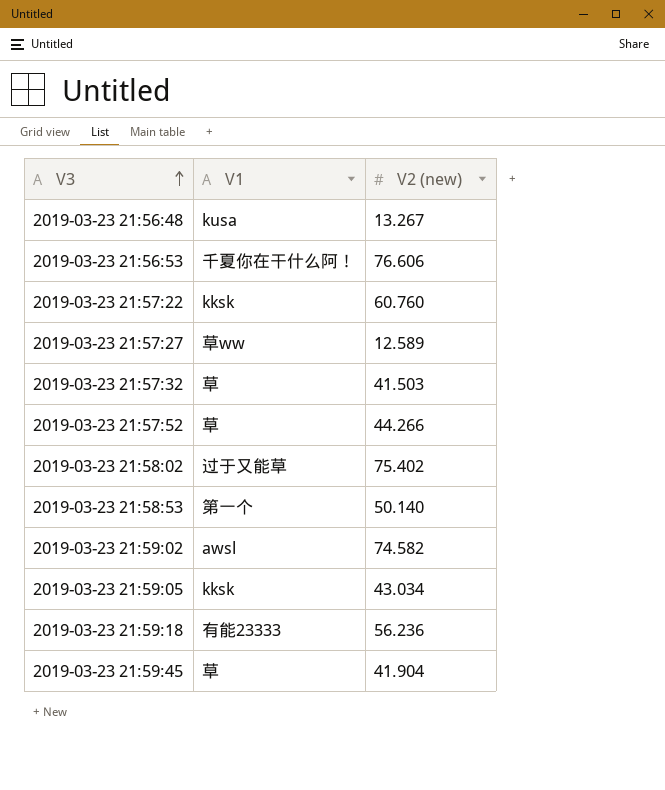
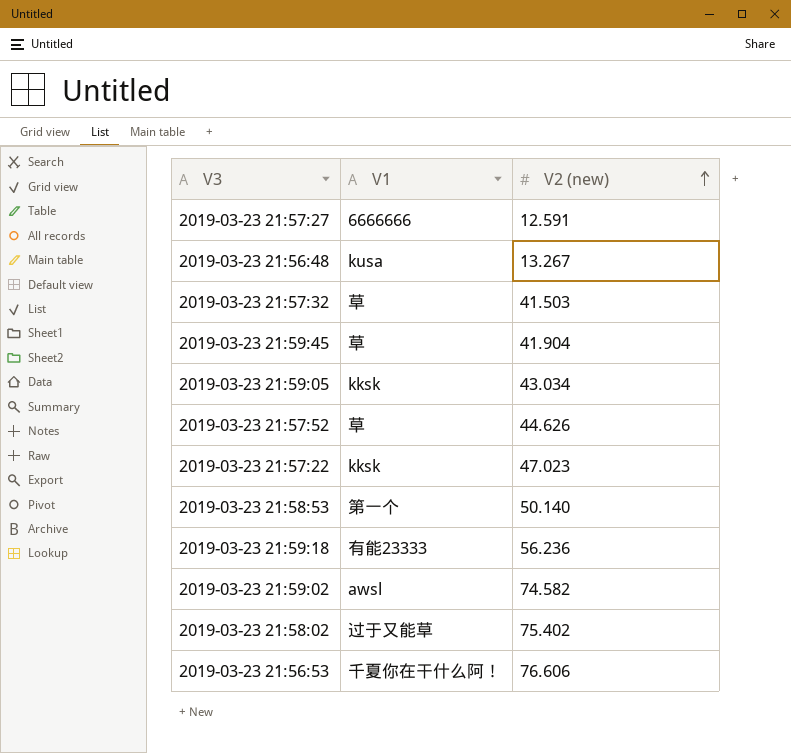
row order: V3 ascending -> V2 (new) ascending
2019-03-23 21:57:27 | V1: 草ww -> 6666666
2019-03-23 21:57:27 | V2 (new): 12.589 -> 12.591
2019-03-23 21:57:52 | V2 (new): 44.266 -> 44.626
2019-03-23 21:57:22 | V2 (new): 60.760 -> 47.023

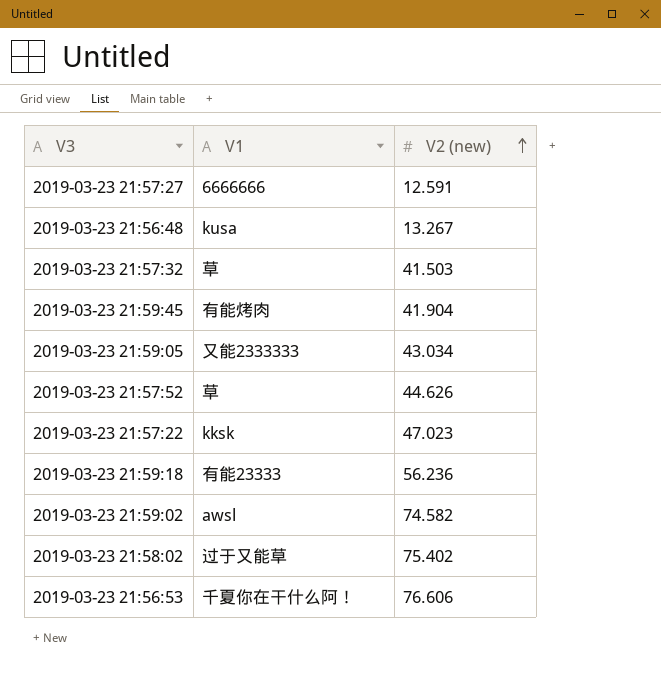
row 2019-03-23 21:58:53: 第一个 | 50.140 -> none
2019-03-23 21:59:45 | V1: 草 -> 有能烤肉
2019-03-23 21:59:05 | V1: kksk -> 又能2333333

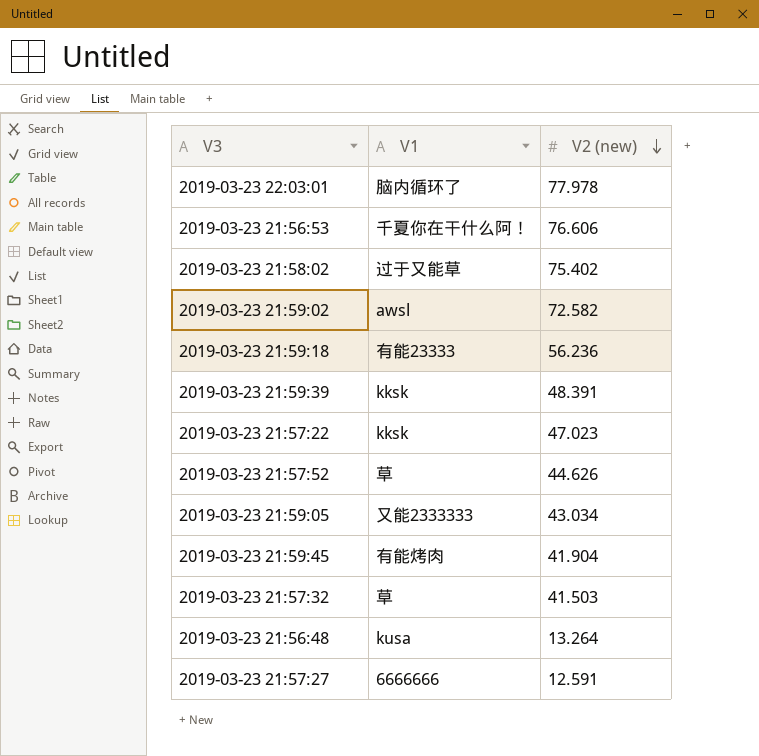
row order: V2 (new) ascending -> V2 (new) descending
row 2019-03-23 22:03:01: none -> 脑内循环了 | 77.978
2019-03-23 21:59:02 | V2 (new): 74.582 -> 72.582
row 2019-03-23 21:59:39: none -> kksk | 48.391
2019-03-23 21:56:48 | V2 (new): 13.267 -> 13.264

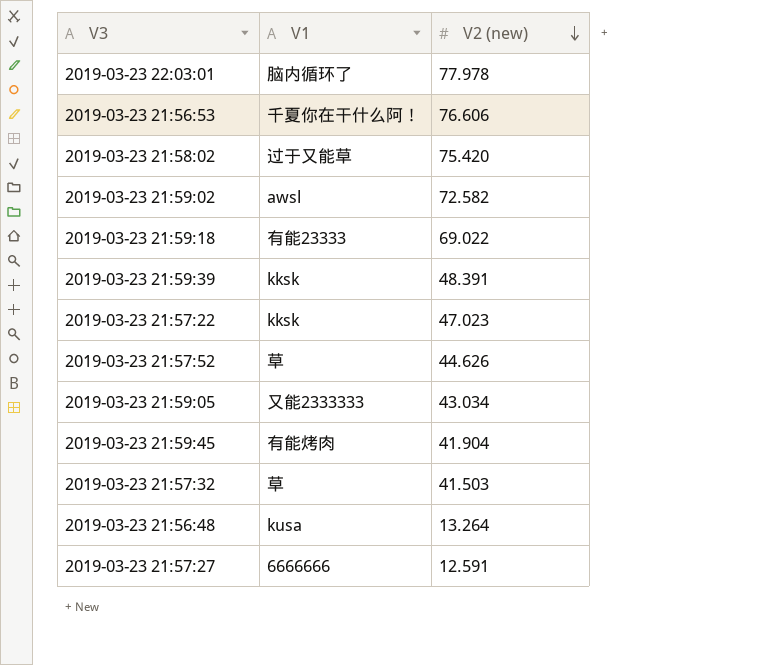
2019-03-23 21:58:02 | V2 (new): 75.402 -> 75.420
2019-03-23 21:59:18 | V2 (new): 56.236 -> 69.022

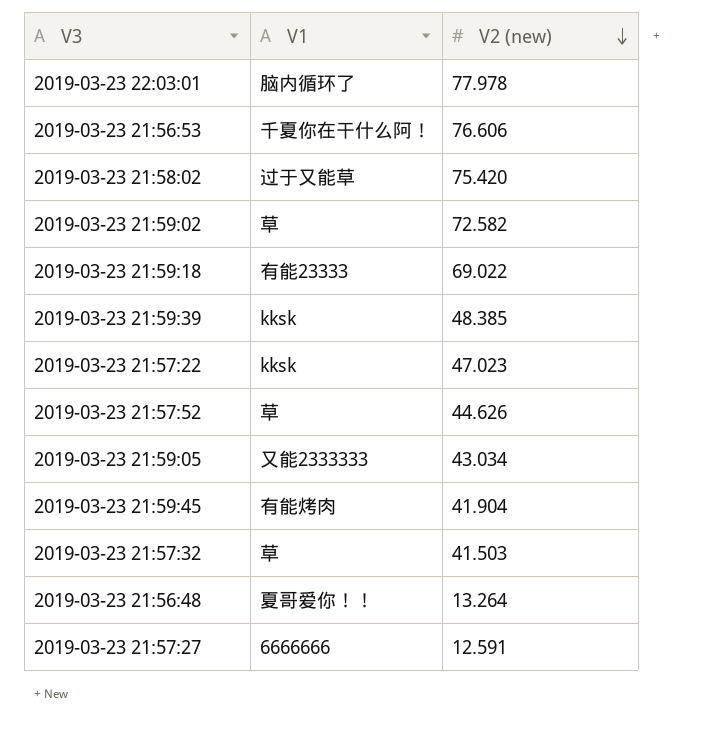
2019-03-23 21:59:02 | V1: awsl -> 草
2019-03-23 21:59:39 | V2 (new): 48.391 -> 48.385
2019-03-23 21:56:48 | V1: kusa -> 夏哥爱你！！

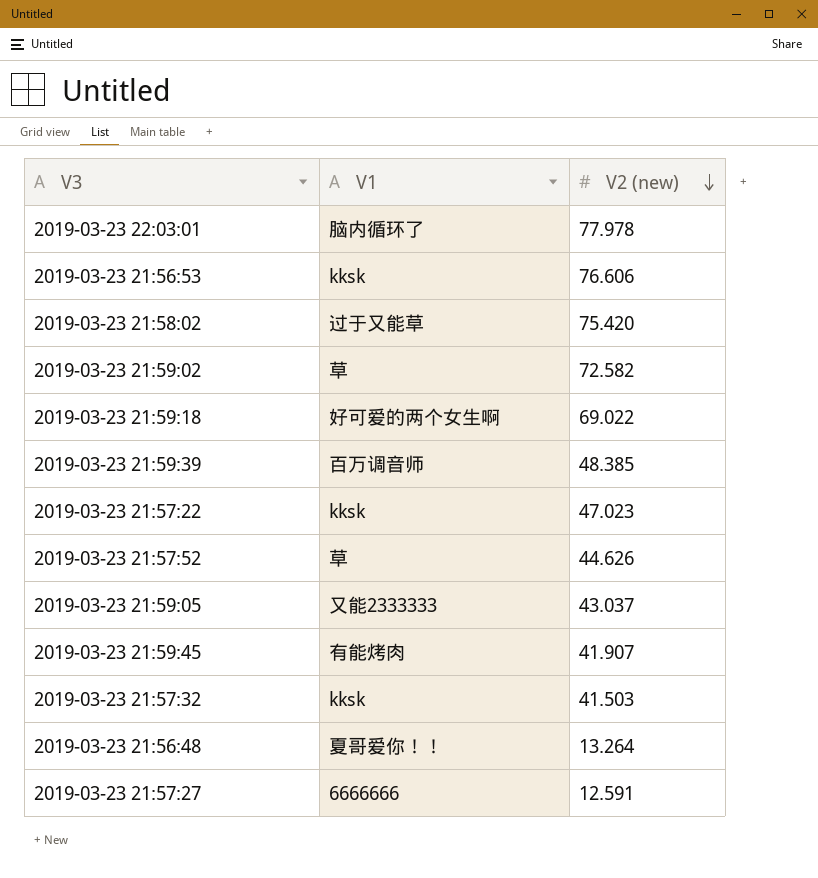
2019-03-23 21:56:53 | V1: 千夏你在干什么阿！ -> kksk
2019-03-23 21:59:18 | V1: 有能23333 -> 好可爱的两个女生啊
2019-03-23 21:59:39 | V1: kksk -> 百万调音师
2019-03-23 21:59:05 | V2 (new): 43.034 -> 43.037
2019-03-23 21:59:45 | V2 (new): 41.904 -> 41.907
2019-03-23 21:57:32 | V1: 草 -> kksk

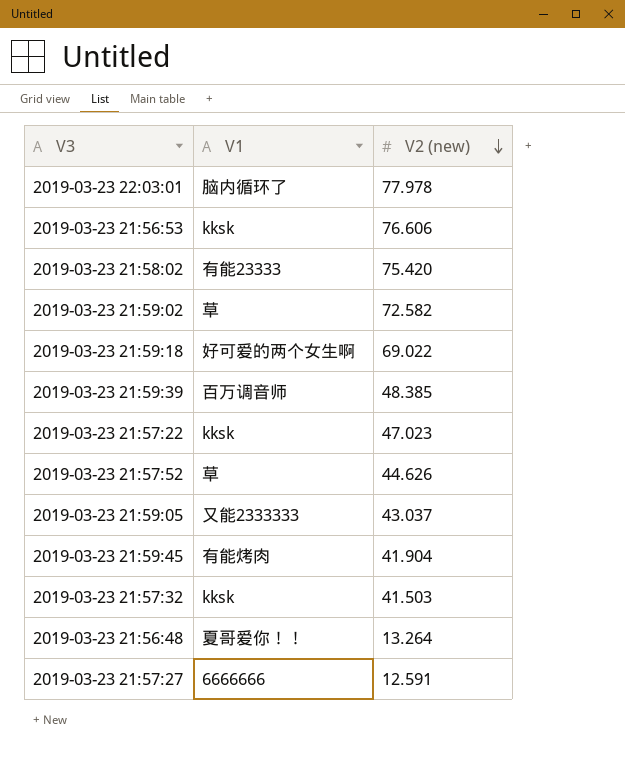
2019-03-23 21:58:02 | V1: 过于又能草 -> 有能23333
2019-03-23 21:59:45 | V2 (new): 41.907 -> 41.904

